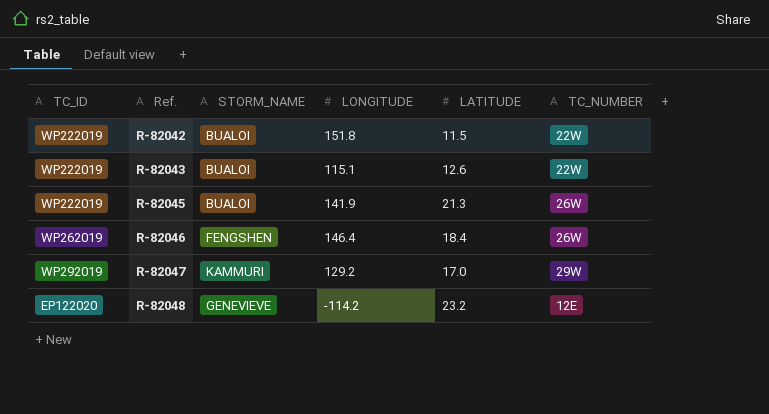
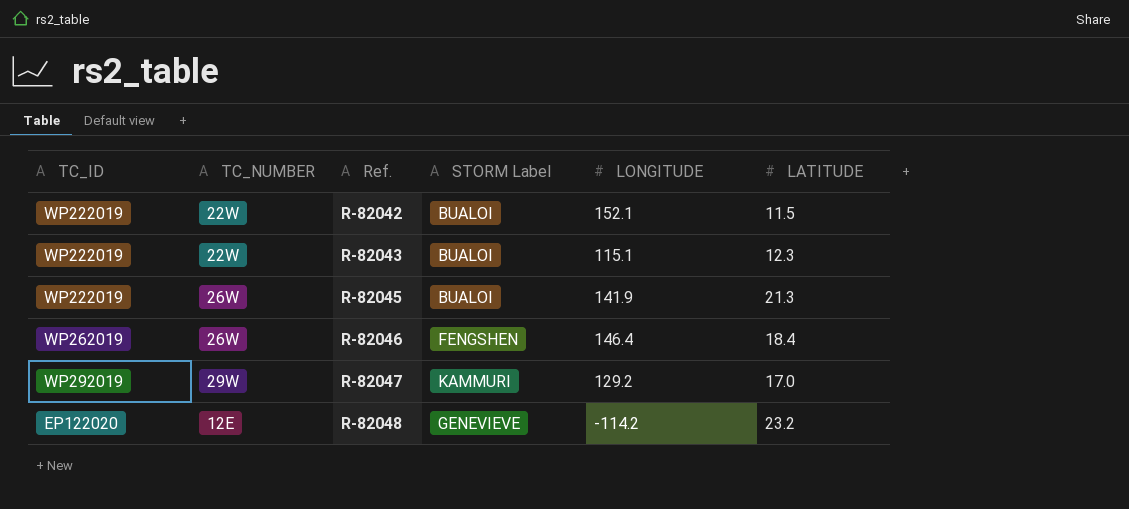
column TC_NUMBER | position: 6 -> 2
column name: STORM_NAME -> STORM Label
R-82042 | LONGITUDE: 151.8 -> 152.1
R-82043 | LATITUDE: 12.6 -> 12.3

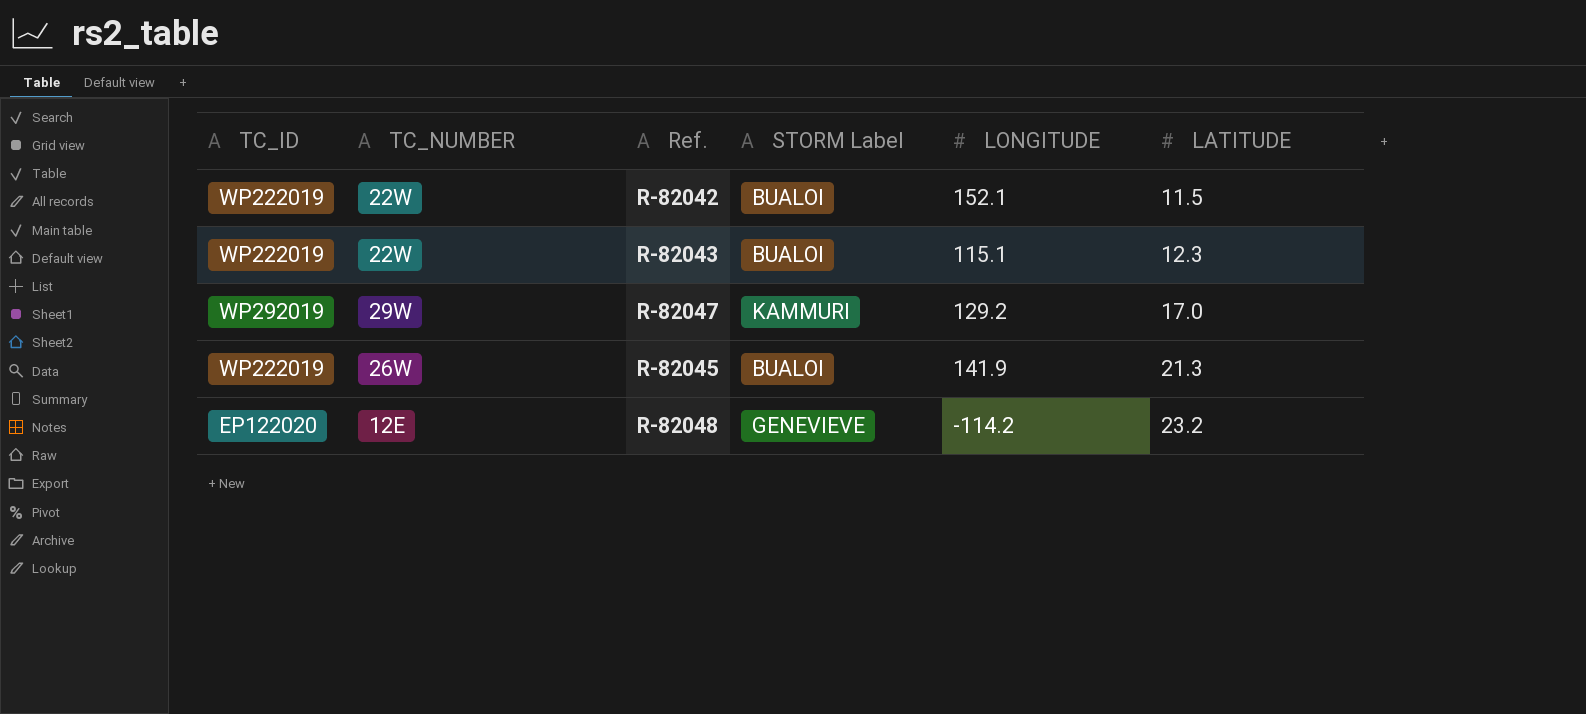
row order: Ref. ascending -> LATITUDE ascending
row R-82046: WP262019 | 26W | FENGSHEN | 146.4 | 18.4 -> none

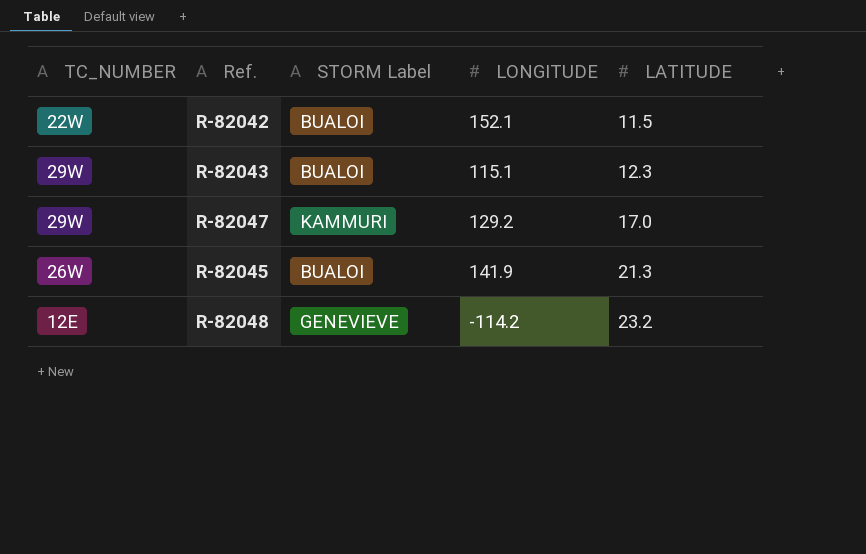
column TC_ID | position: 1 -> none
R-82043 | TC_NUMBER: 22W -> 29W

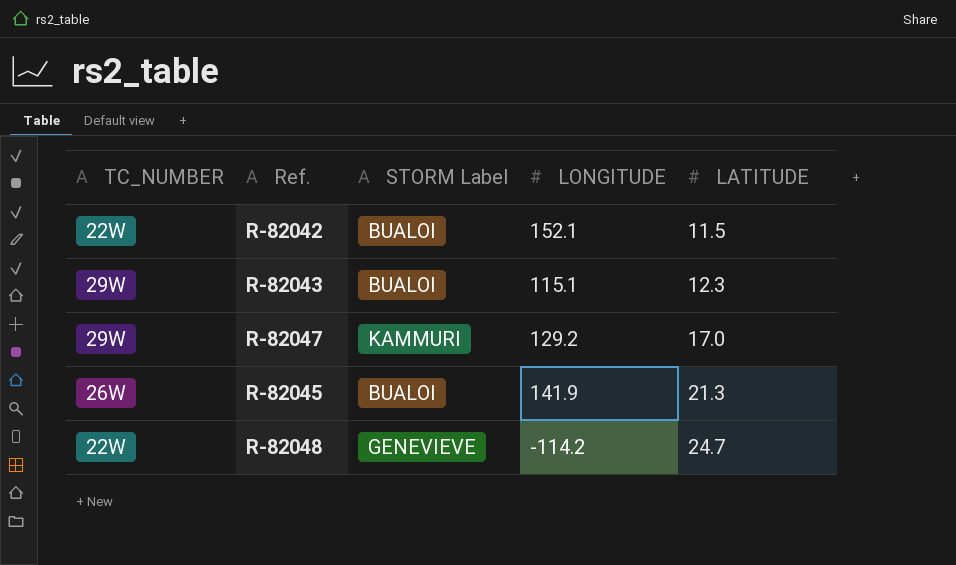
R-82048 | TC_NUMBER: 12E -> 22W
R-82048 | LATITUDE: 23.2 -> 24.7

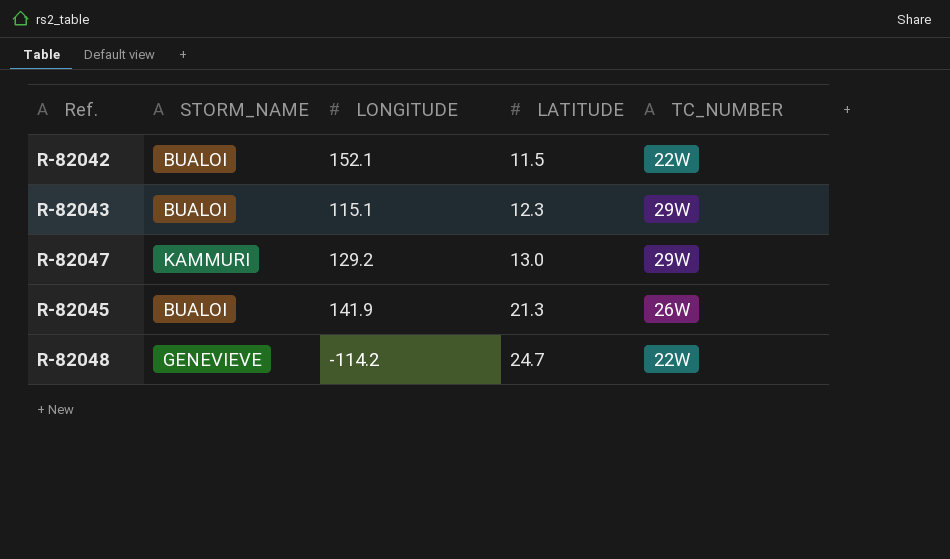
column name: STORM Label -> STORM_NAME
column TC_NUMBER | position: 1 -> 5
R-82047 | LATITUDE: 17.0 -> 13.0

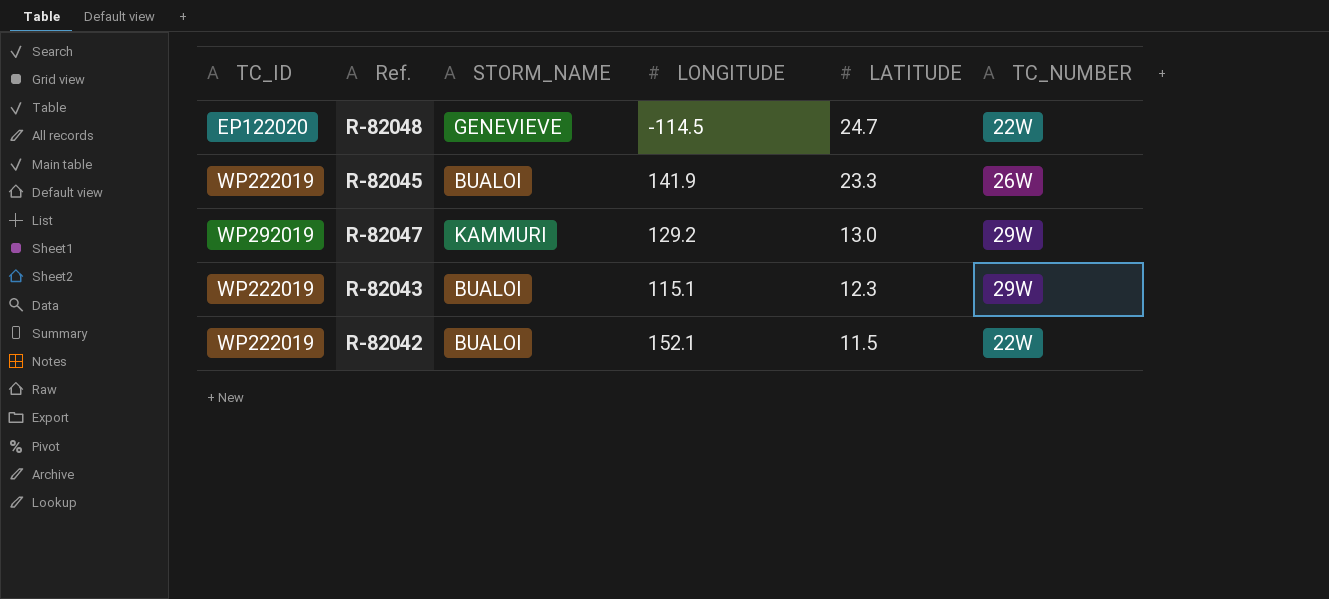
row order: LATITUDE ascending -> LATITUDE descending
column TC_ID | position: none -> 1
R-82048 | LONGITUDE: -114.2 -> -114.5
R-82045 | LATITUDE: 21.3 -> 23.3

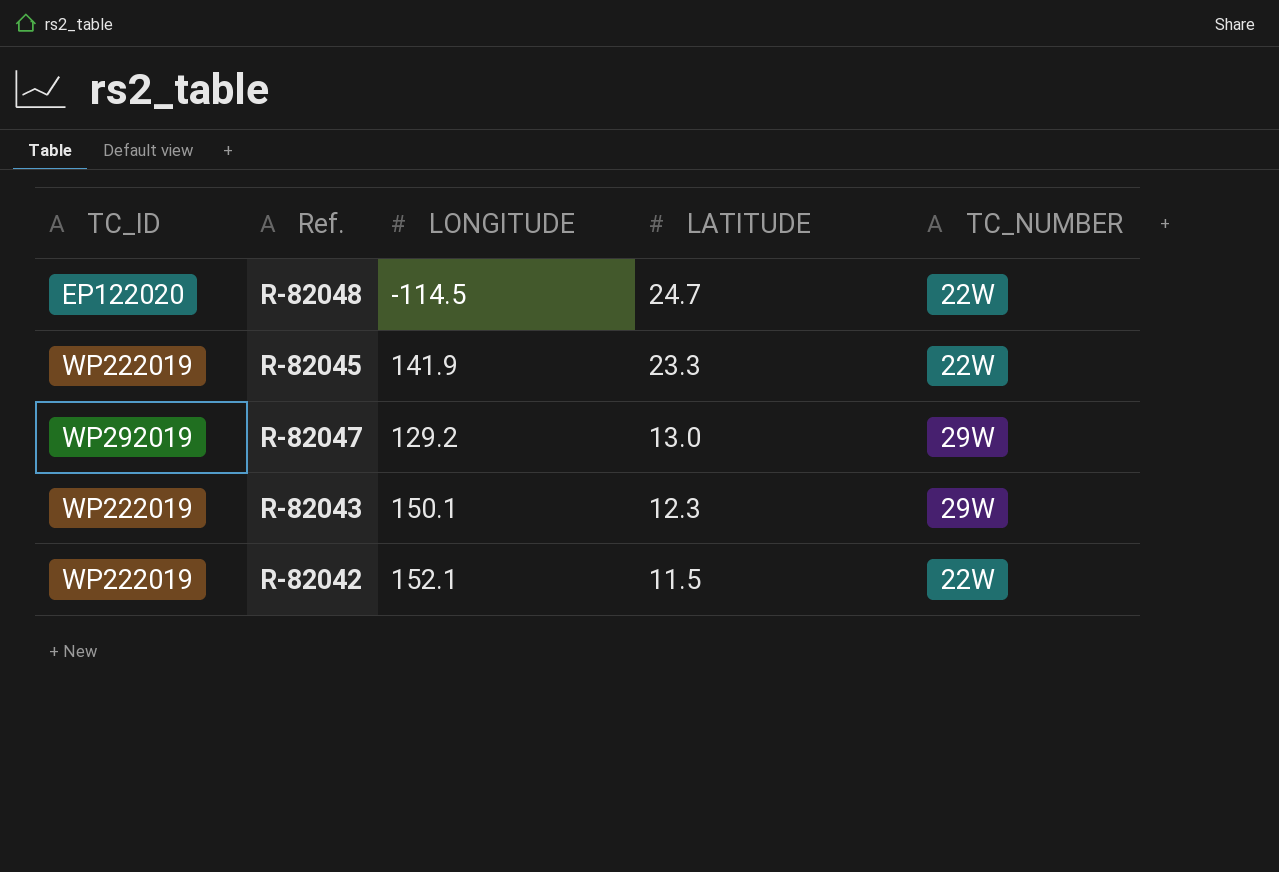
column STORM_NAME | position: 3 -> none
R-82045 | TC_NUMBER: 26W -> 22W
R-82043 | LONGITUDE: 115.1 -> 150.1

